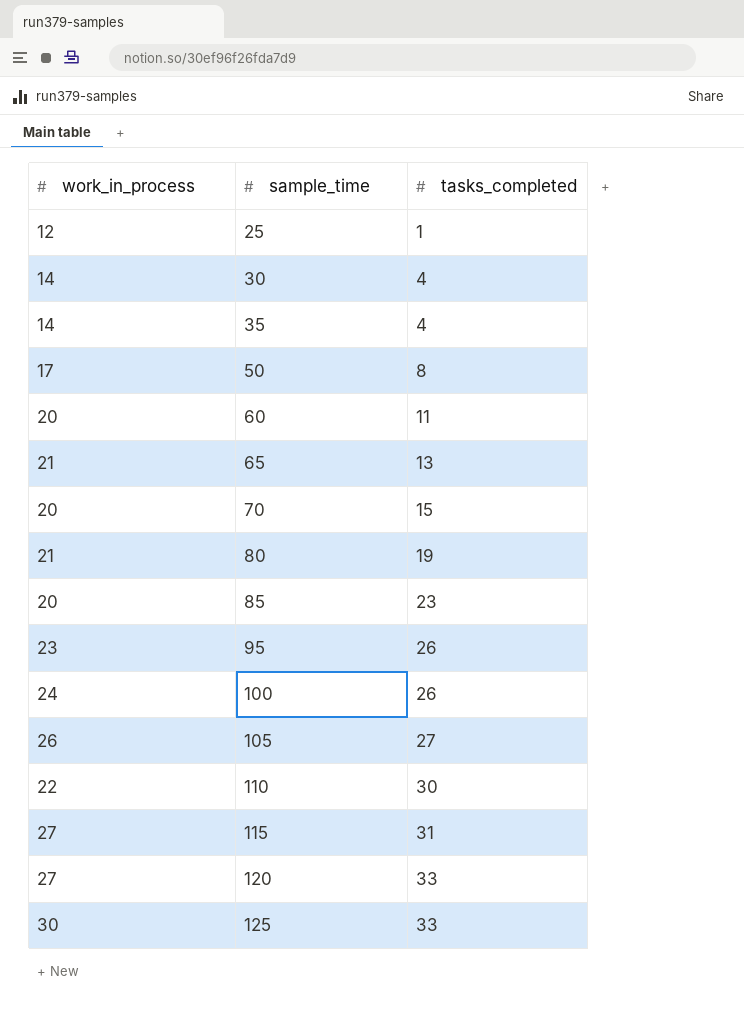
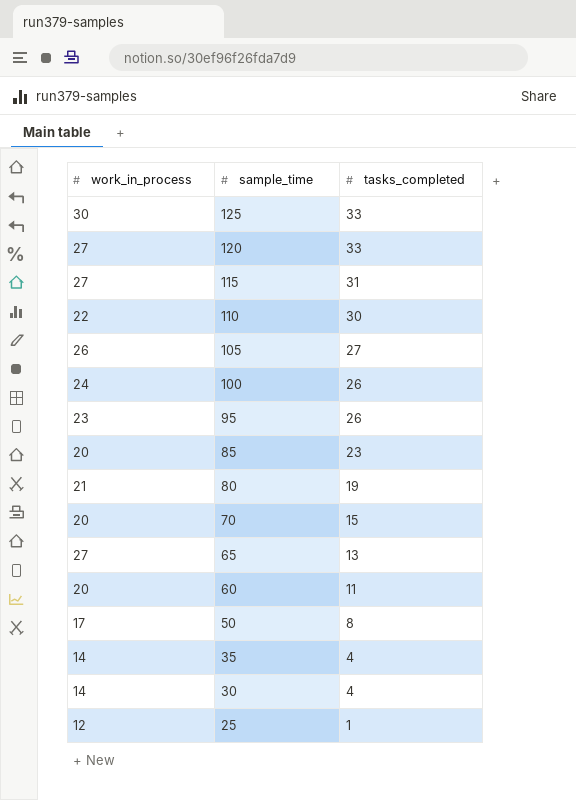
row order: sample_time ascending -> sample_time descending
65 | work_in_process: 21 -> 27

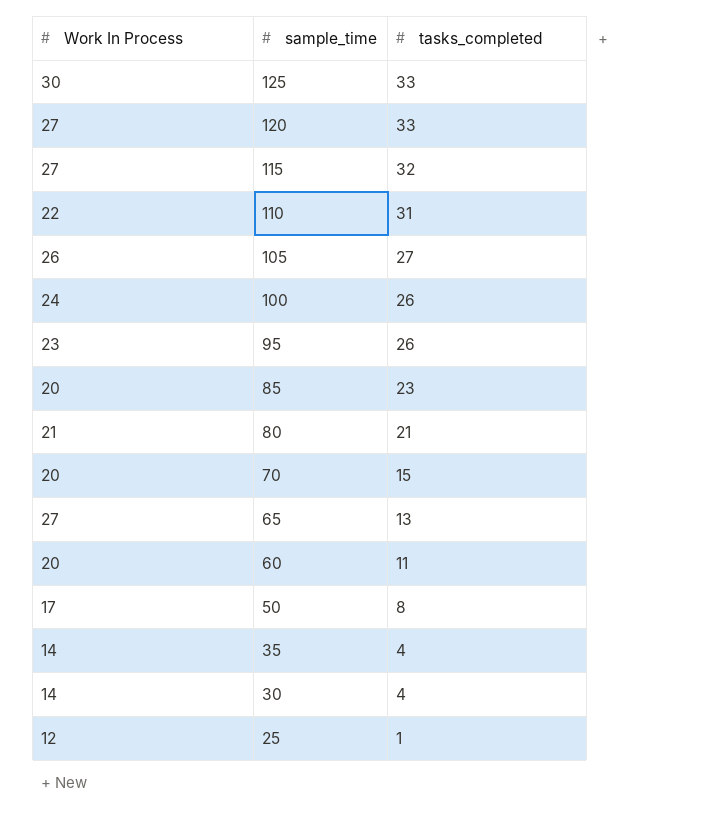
column name: work_in_process -> Work In Process
115 | tasks_completed: 31 -> 32
110 | tasks_completed: 30 -> 31
80 | tasks_completed: 19 -> 21

